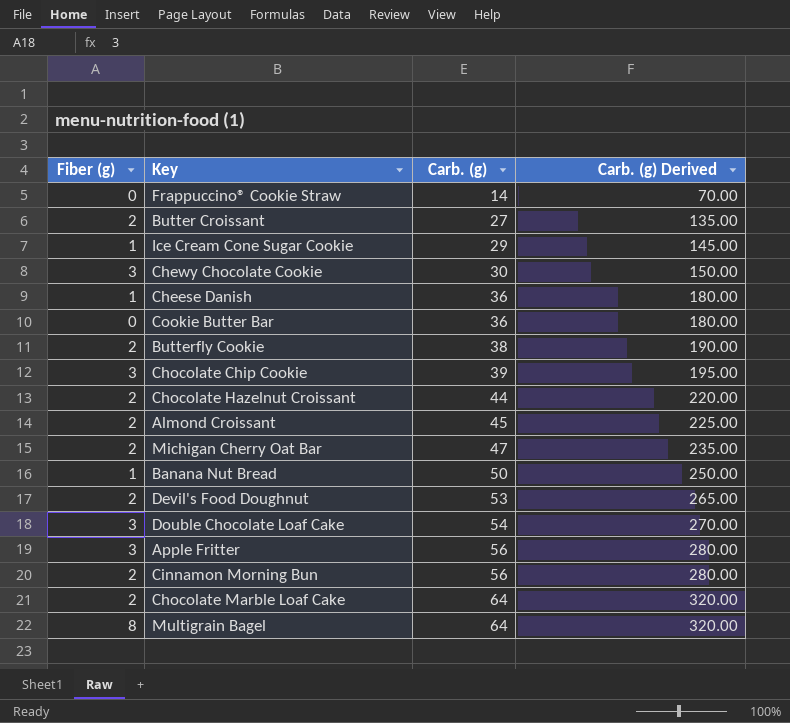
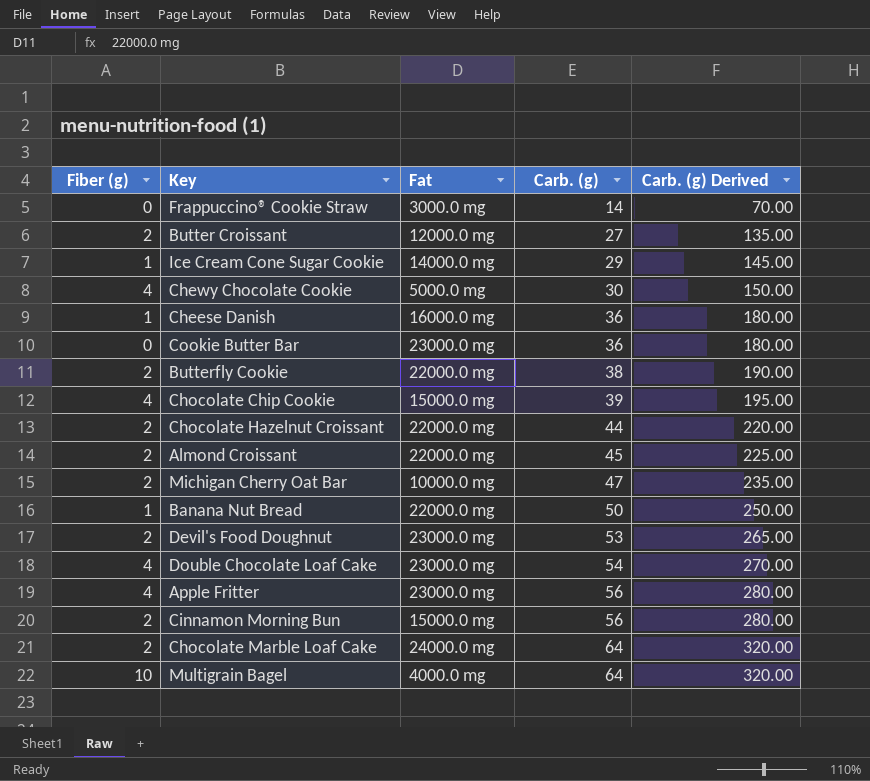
column Fat | position: none -> 3
Chewy Chocolate Cookie | Fiber (g): 3 -> 4
Chocolate Chip Cookie | Fiber (g): 3 -> 4
Double Chocolate Loaf Cake | Fiber (g): 3 -> 4
Apple Fritter | Fiber (g): 3 -> 4
Multigrain Bagel | Fiber (g): 8 -> 10

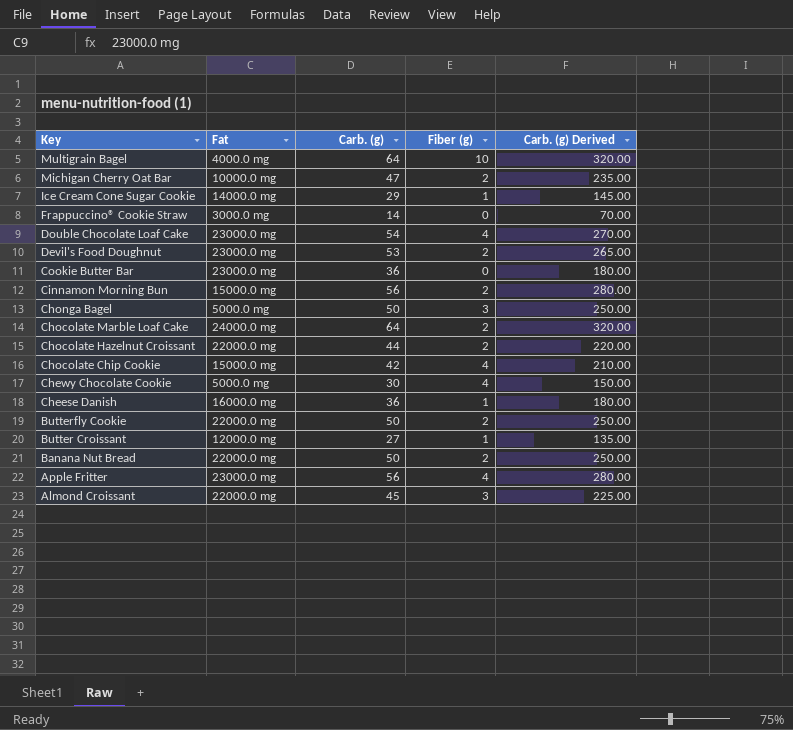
row order: Carb. (g) ascending -> Key descending
column Fiber (g) | position: 1 -> 4
row Chonga Bagel: none -> 5000.0 mg | 50 | 3 | 250.00
Chocolate Chip Cookie | Carb. (g): 39 -> 42
Chocolate Chip Cookie | Carb. (g) Derived: 195.00 -> 210.00
Butterfly Cookie | Carb. (g): 38 -> 50
Butterfly Cookie | Carb. (g) Derived: 190.00 -> 250.00
Butter Croissant | Fiber (g): 2 -> 1
Banana Nut Bread | Fiber (g): 1 -> 2
Almond Croissant | Fiber (g): 2 -> 3

